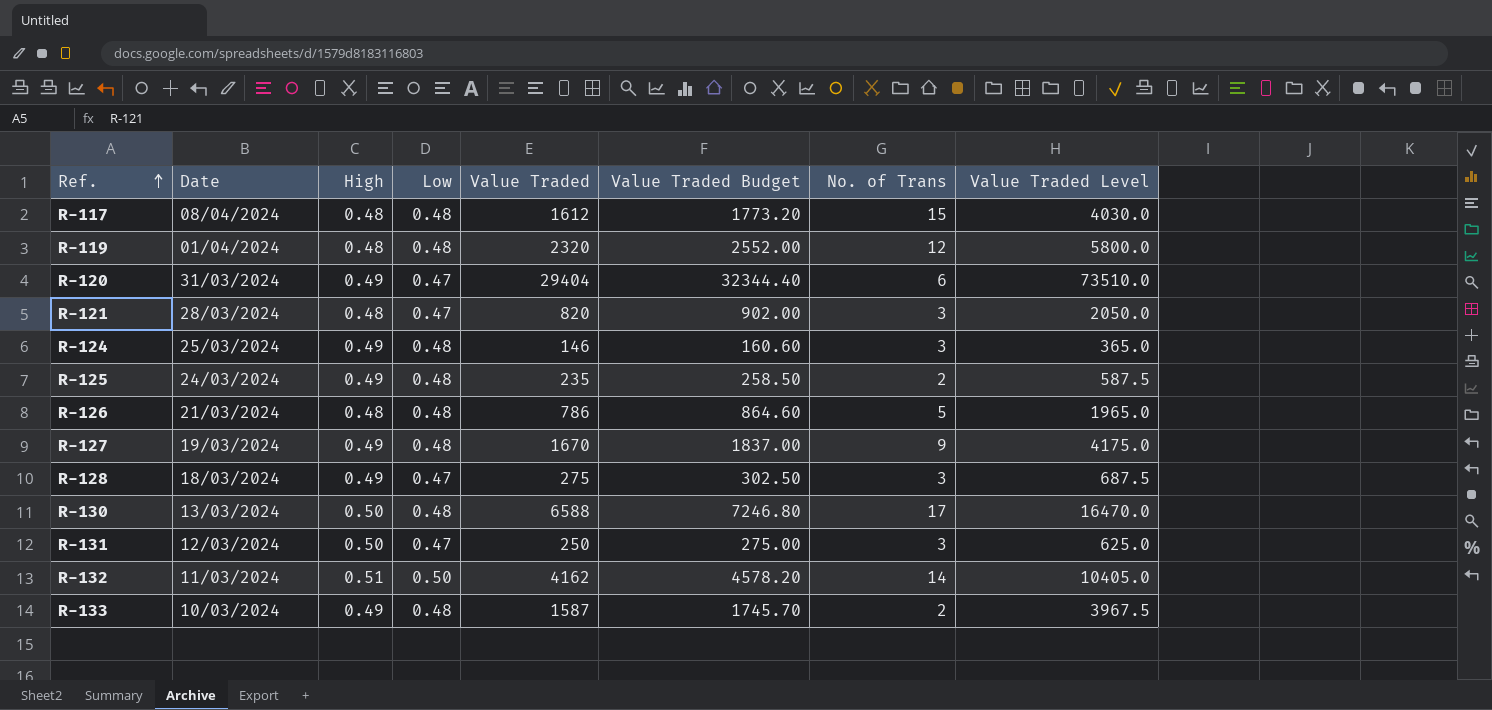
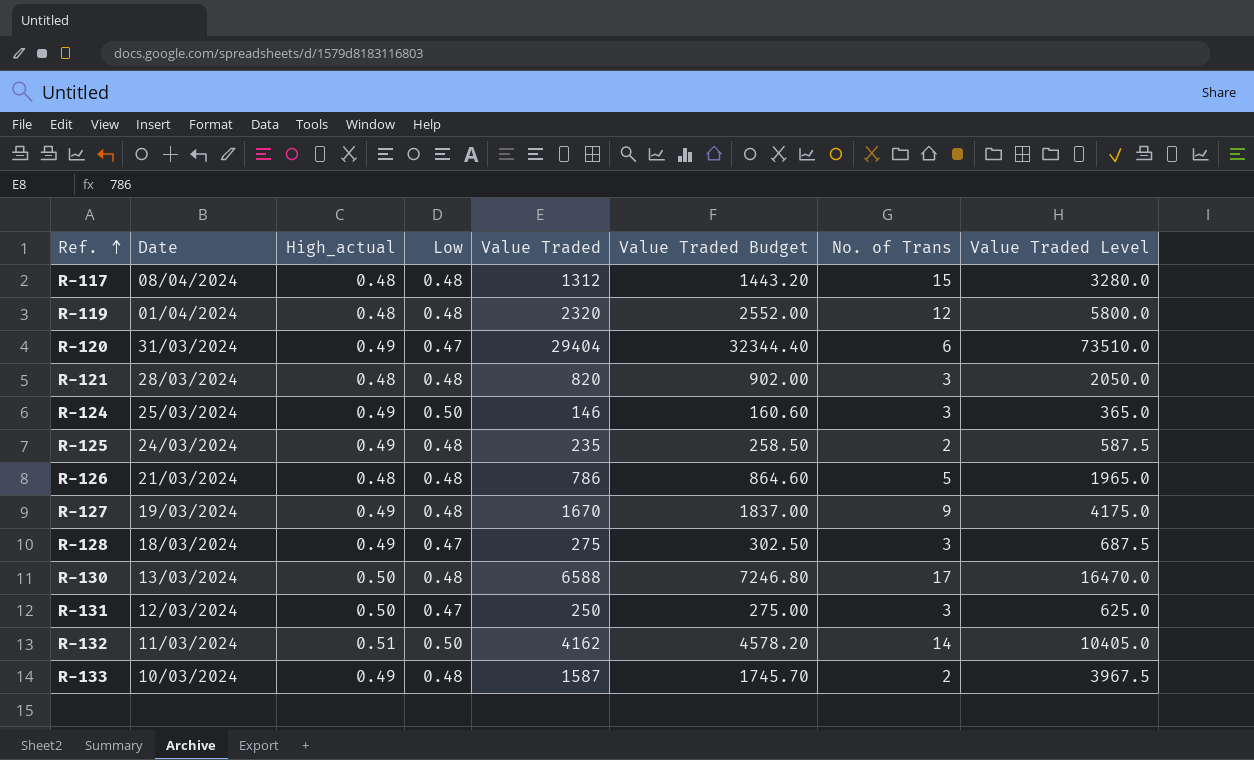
column name: High -> High_actual
R-117 | Value Traded: 1612 -> 1312
R-117 | Value Traded Budget: 1773.20 -> 1443.20
R-117 | Value Traded Level: 4030.0 -> 3280.0
R-121 | Low: 0.47 -> 0.48
R-124 | Low: 0.48 -> 0.50

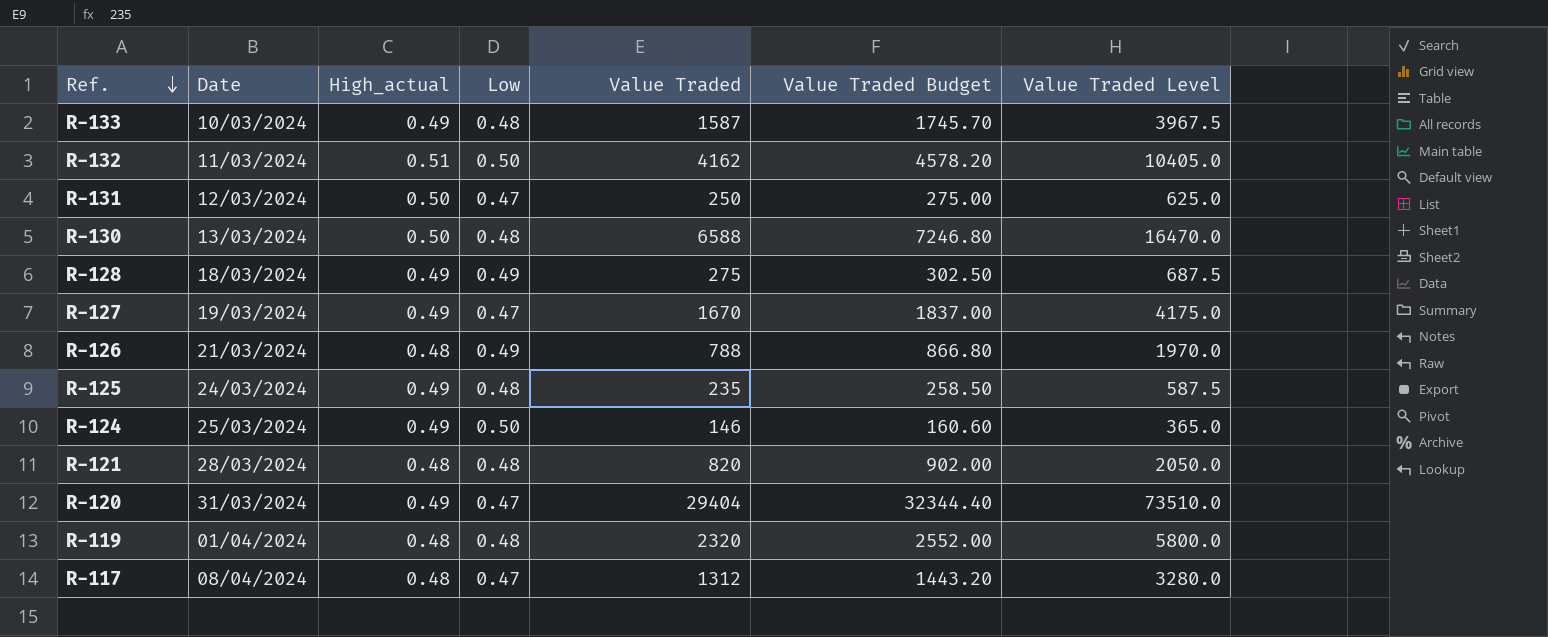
row order: Ref. ascending -> Ref. descending
column No. of Trans | position: 7 -> none
R-128 | Low: 0.47 -> 0.49
R-127 | Low: 0.48 -> 0.47
R-126 | Low: 0.48 -> 0.49
R-126 | Value Traded: 786 -> 788
R-126 | Value Traded Budget: 864.60 -> 866.80
R-126 | Value Traded Level: 1965.0 -> 1970.0
R-117 | Low: 0.48 -> 0.47

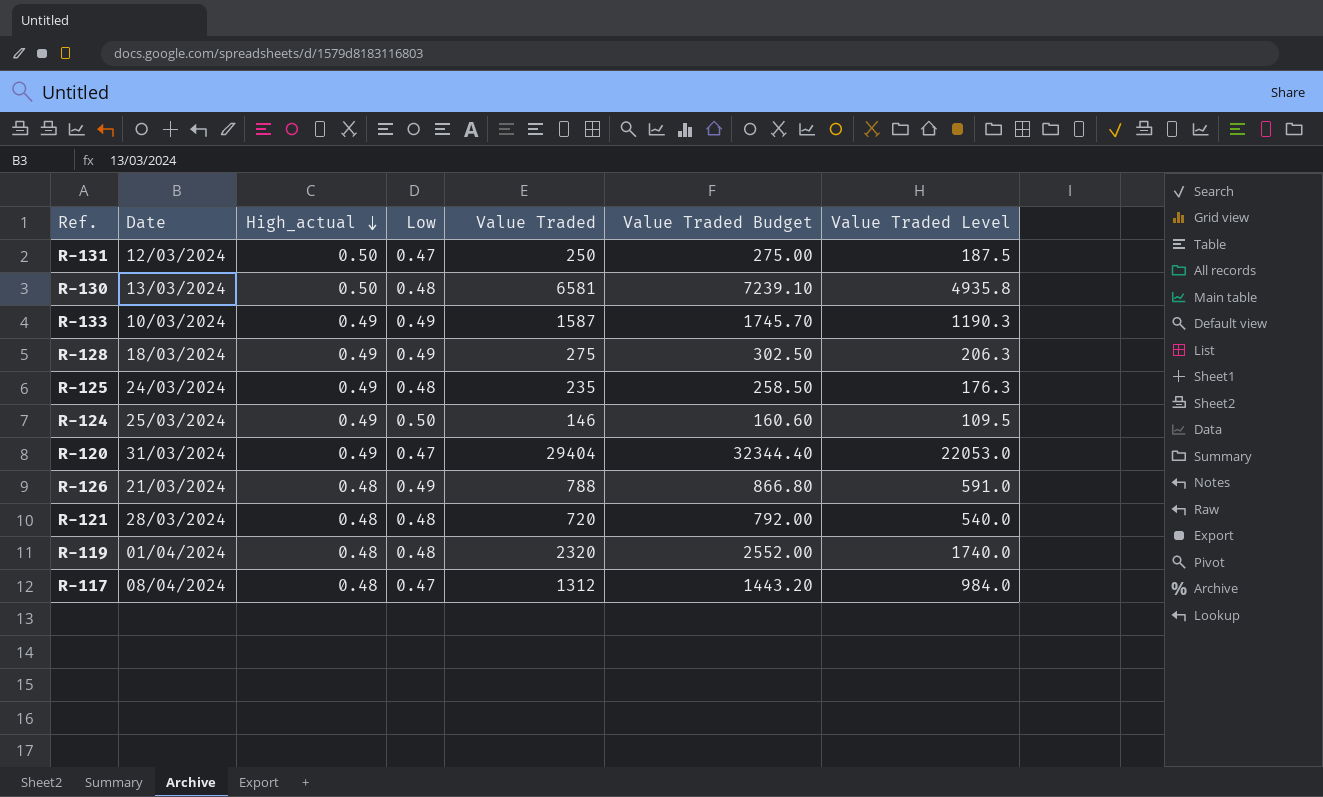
row order: Ref. descending -> High_actual descending
column Value Traded Level | formula: [Value Traded] * 2.5 -> [Value Traded] * 0.75
row R-132: 11/03/2024 | 0.51 | 0.50 | 4162 | 4578.20 | 10405.0 -> none
row R-127: 19/03/2024 | 0.49 | 0.47 | 1670 | 1837.00 | 4175.0 -> none
R-130 | Value Traded: 6588 -> 6581
R-130 | Value Traded Budget: 7246.80 -> 7239.10
R-133 | Low: 0.48 -> 0.49
R-121 | Value Traded: 820 -> 720
R-121 | Value Traded Budget: 902.00 -> 792.00

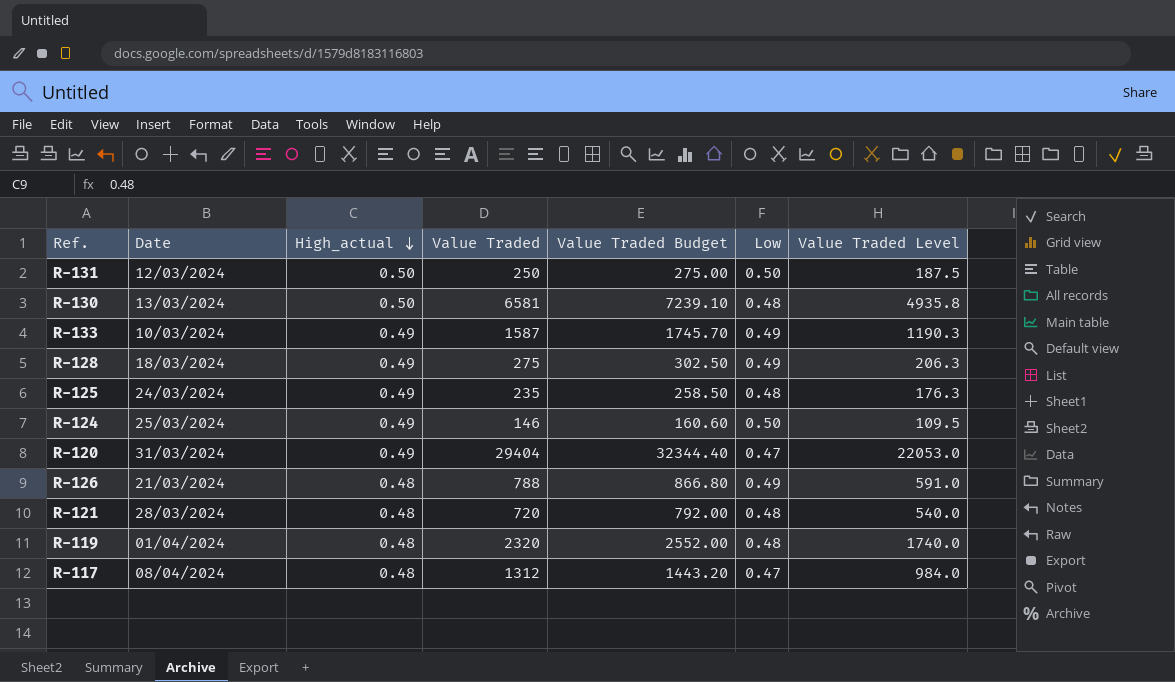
column Low | position: 4 -> 6
R-131 | Low: 0.47 -> 0.50

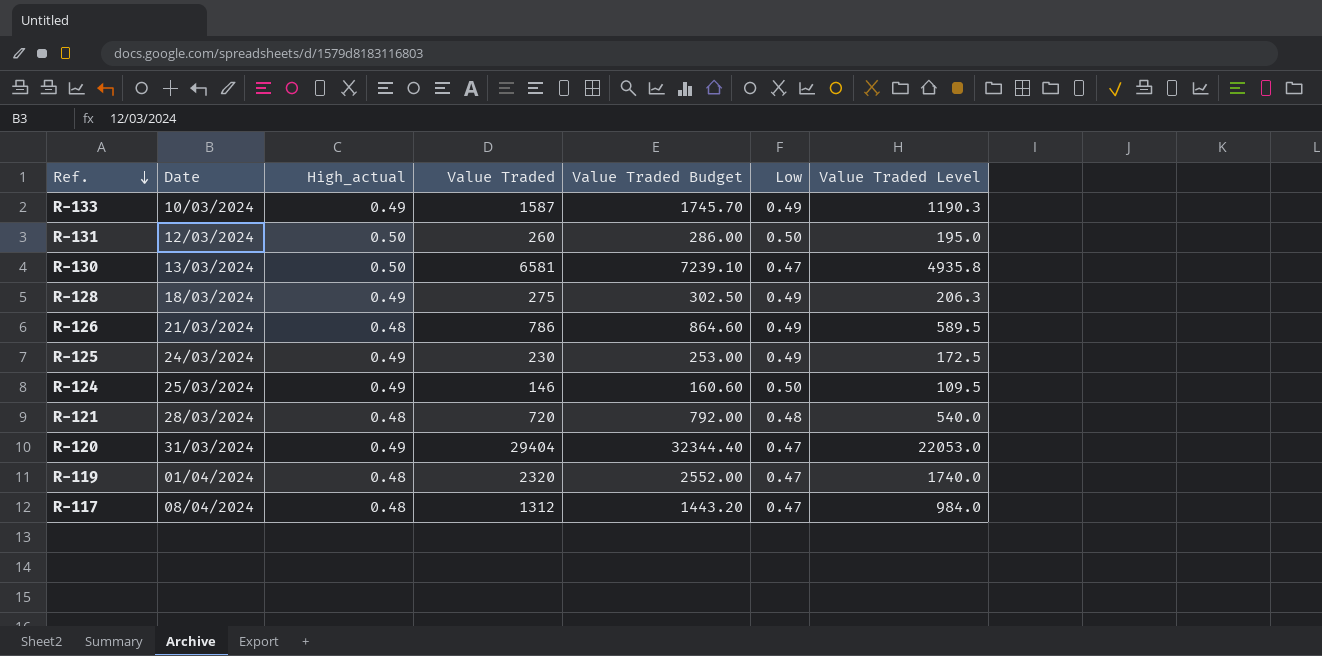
row order: High_actual descending -> Ref. descending
R-131 | Value Traded: 250 -> 260
R-131 | Value Traded Budget: 275.00 -> 286.00
R-131 | Value Traded Level: 187.5 -> 195.0
R-130 | Low: 0.48 -> 0.47
R-126 | Value Traded: 788 -> 786
R-126 | Value Traded Budget: 866.80 -> 864.60
R-126 | Value Traded Level: 591.0 -> 589.5
R-125 | Value Traded: 235 -> 230
R-125 | Value Traded Budget: 258.50 -> 253.00
R-125 | Low: 0.48 -> 0.49
R-125 | Value Traded Level: 176.3 -> 172.5
R-119 | Low: 0.48 -> 0.47

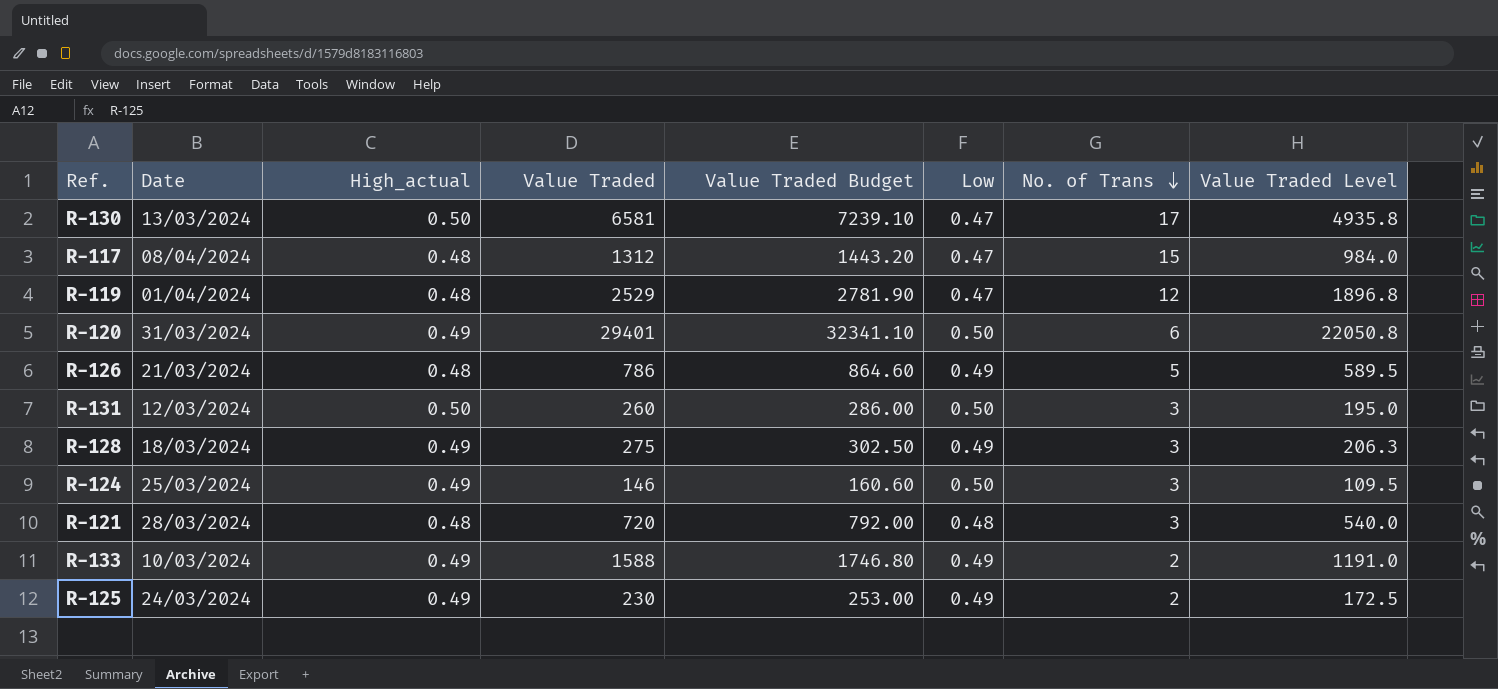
row order: Ref. descending -> No. of Trans descending
column No. of Trans | position: none -> 7
R-119 | Value Traded: 2320 -> 2529
R-119 | Value Traded Budget: 2552.00 -> 2781.90
R-119 | Value Traded Level: 1740.0 -> 1896.8
R-120 | Value Traded: 29404 -> 29401
R-120 | Value Traded Budget: 32344.40 -> 32341.10
R-120 | Low: 0.47 -> 0.50
R-120 | Value Traded Level: 22053.0 -> 22050.8
R-133 | Value Traded: 1587 -> 1588
R-133 | Value Traded Budget: 1745.70 -> 1746.80
R-133 | Value Traded Level: 1190.3 -> 1191.0

